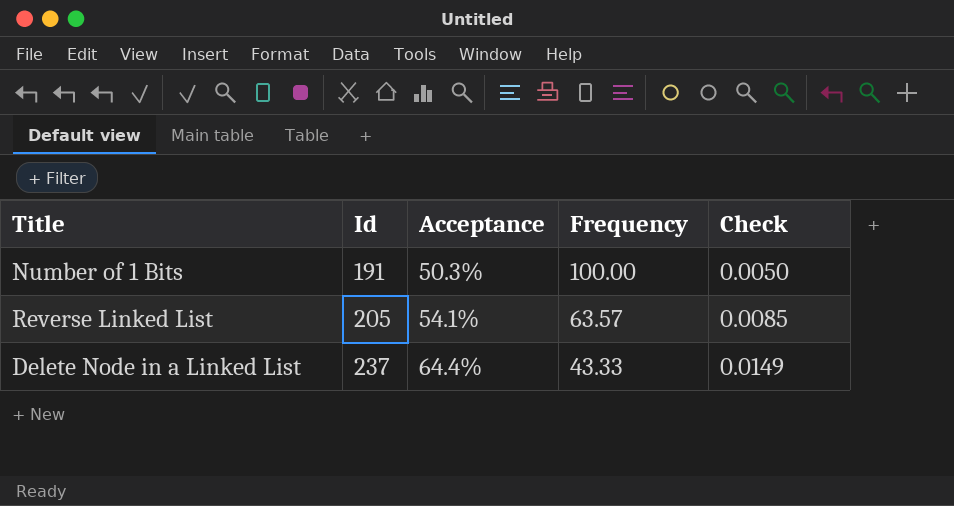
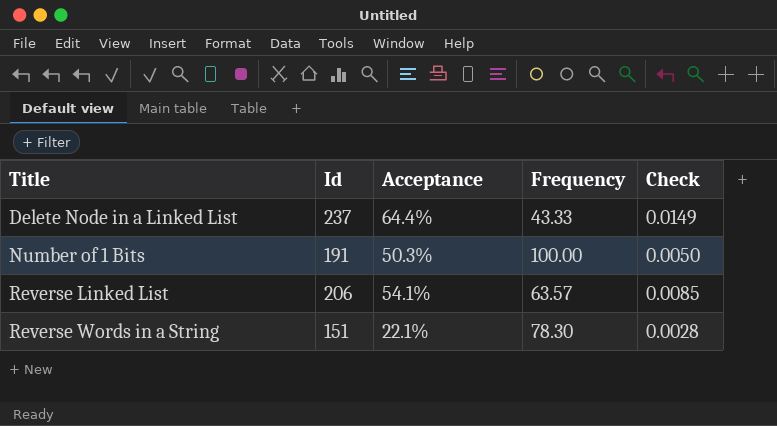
row order: Id ascending -> Title ascending
Reverse Linked List | Id: 205 -> 206
row Reverse Words in a String: none -> 151 | 22.1% | 78.30 | 0.0028

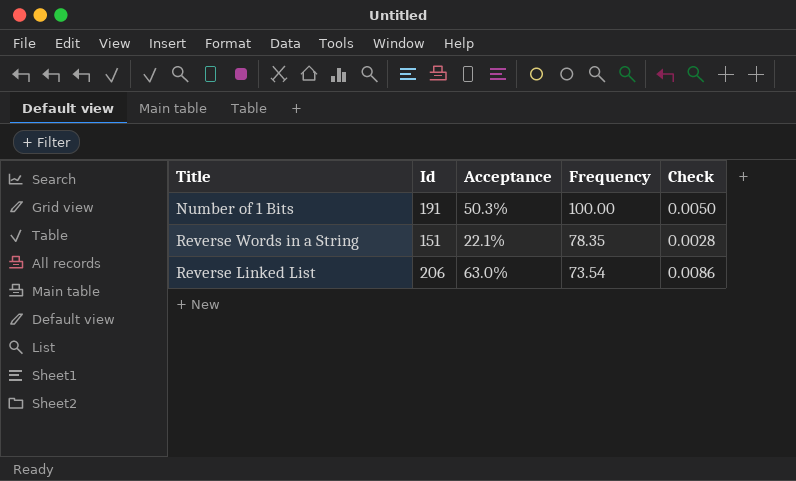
row order: Title ascending -> Frequency descending
row Delete Node in a Linked List: 237 | 64.4% | 43.33 | 0.0149 -> none
Reverse Words in a String | Frequency: 78.30 -> 78.35
Reverse Linked List | Acceptance: 54.1% -> 63.0%
Reverse Linked List | Frequency: 63.57 -> 73.54
Reverse Linked List | Check: 0.0085 -> 0.0086

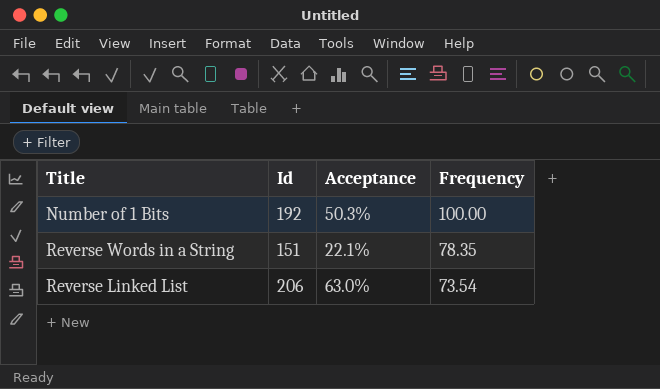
column Check | formula: [Acceptance] / [Frequency] -> none
Number of 1 Bits | Id: 191 -> 192

